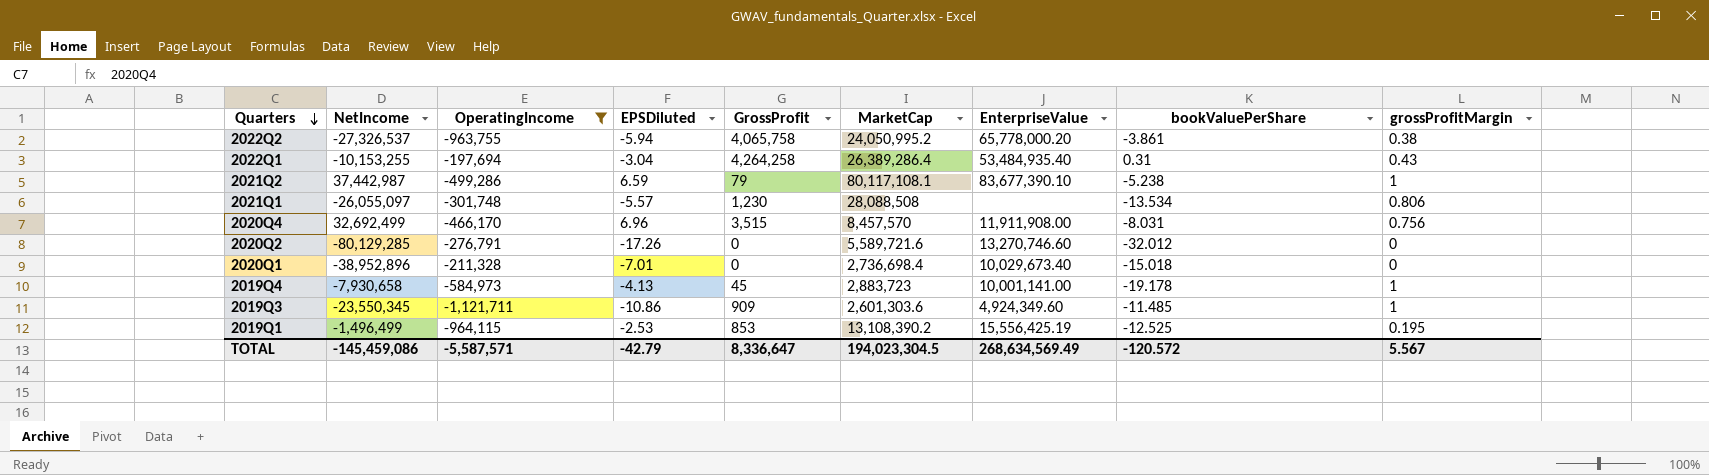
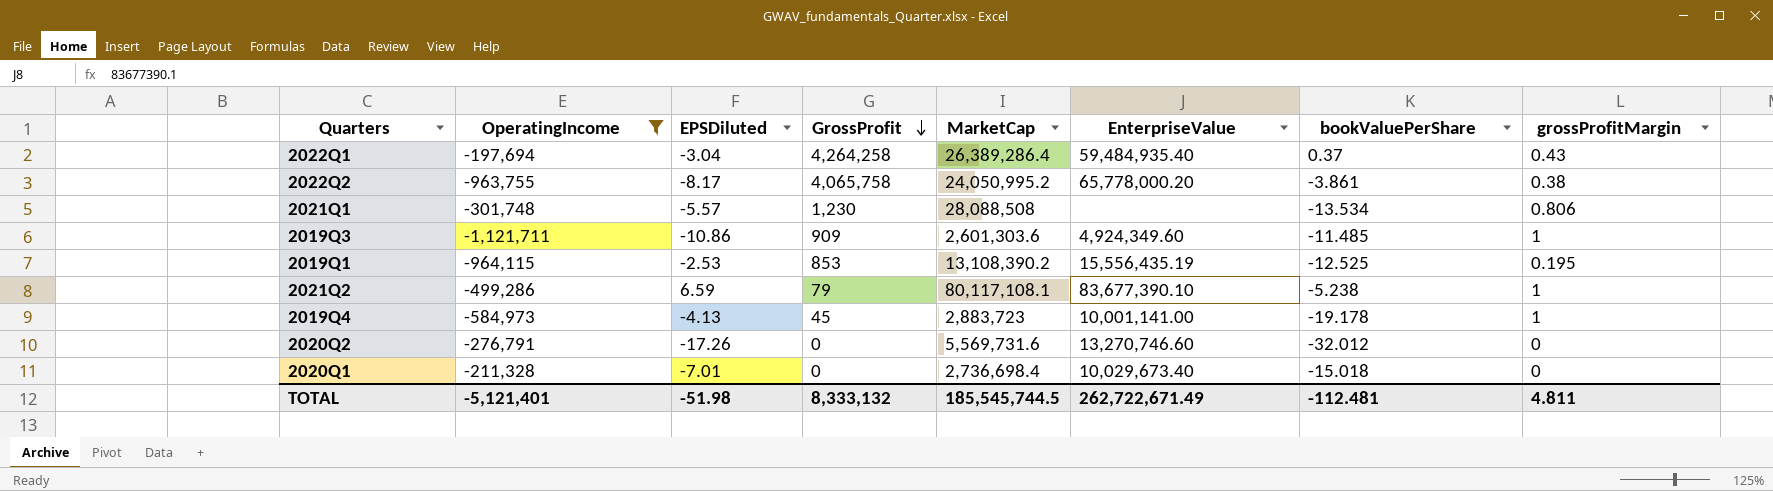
row order: Quarters descending -> GrossProfit descending
column NetIncome | position: 2 -> none
row 2020Q4: 32,692,499 | -466,170 | 6.96 | 3,515 | 8,457,570 | 11,911,908.00 | -8.031 | 0.756 -> none
2022Q1 | EnterpriseValue: 53,484,935.40 -> 59,484,935.40
2022Q1 | bookValuePerShare: 0.31 -> 0.37
2022Q2 | EPSDiluted: -5.94 -> -8.17
2019Q1 | EnterpriseValue: 15,556,425.19 -> 15,556,435.19
2020Q2 | MarketCap: 5,589,721.6 -> 5,569,731.6
TOTAL | OperatingIncome: -5,587,571 -> -5,121,401
TOTAL | EPSDiluted: -42.79 -> -51.98
TOTAL | GrossProfit: 8,336,647 -> 8,333,132
TOTAL | MarketCap: 194,023,304.5 -> 185,545,744.5
TOTAL | EnterpriseValue: 268,634,569.49 -> 262,722,671.49
TOTAL | bookValuePerShare: -120.572 -> -112.481
TOTAL | grossProfitMargin: 5.567 -> 4.811

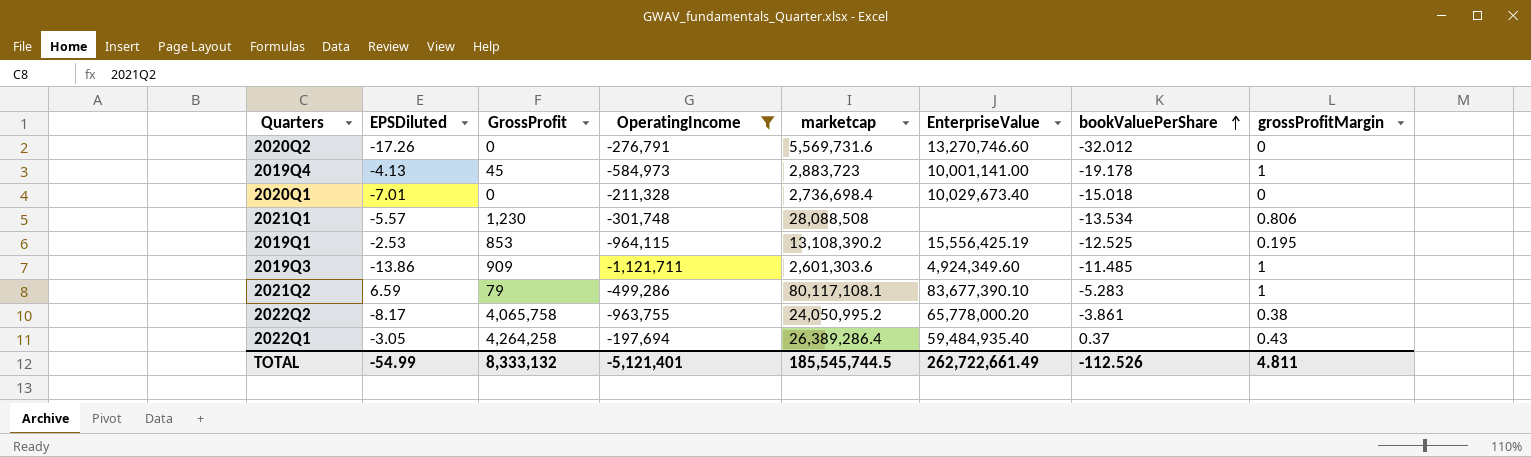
row order: GrossProfit descending -> bookValuePerShare ascending
column OperatingIncome | position: 2 -> 4
column name: MarketCap -> marketcap
2019Q1 | EnterpriseValue: 15,556,435.19 -> 15,556,425.19
2019Q3 | EPSDiluted: -10.86 -> -13.86
2021Q2 | bookValuePerShare: -5.238 -> -5.283
2022Q1 | EPSDiluted: -3.04 -> -3.05
TOTAL | EPSDiluted: -51.98 -> -54.99
TOTAL | EnterpriseValue: 262,722,671.49 -> 262,722,661.49
TOTAL | bookValuePerShare: -112.481 -> -112.526

